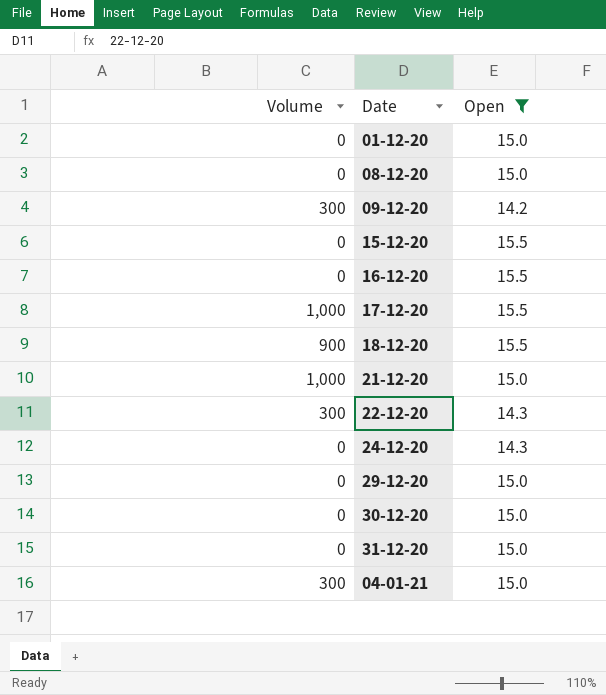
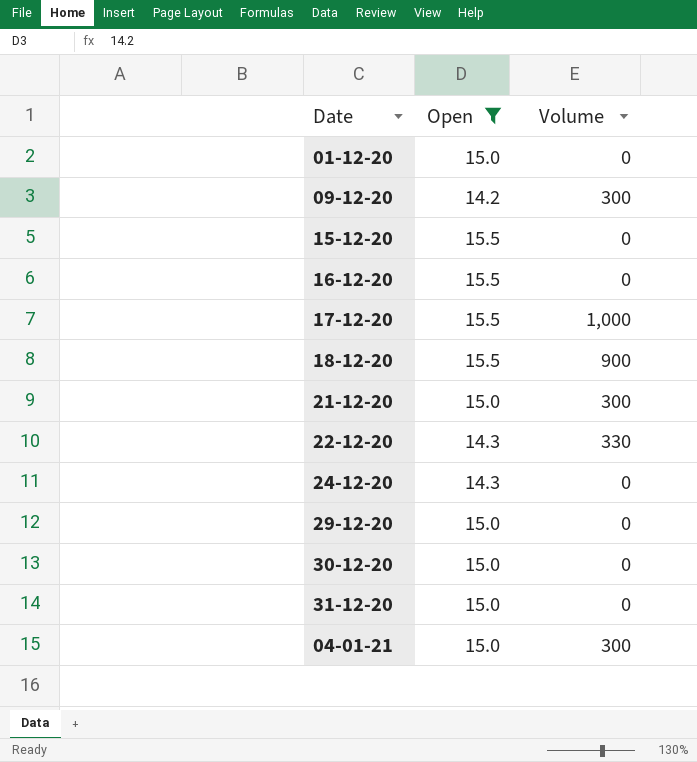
column Volume | position: 1 -> 3
row 08-12-20: 0 | 15.0 -> none
21-12-20 | Volume: 1,000 -> 300
22-12-20 | Volume: 300 -> 330

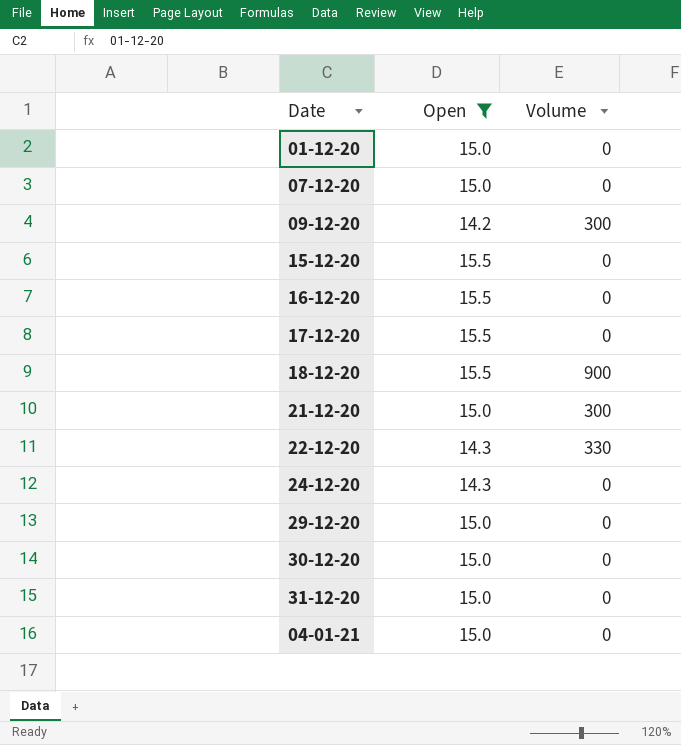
row 07-12-20: none -> 15.0 | 0
17-12-20 | Volume: 1,000 -> 0
04-01-21 | Volume: 300 -> 0

